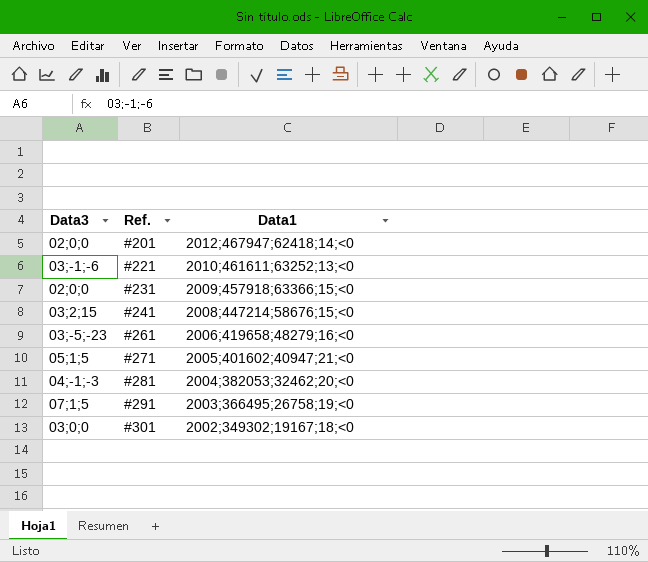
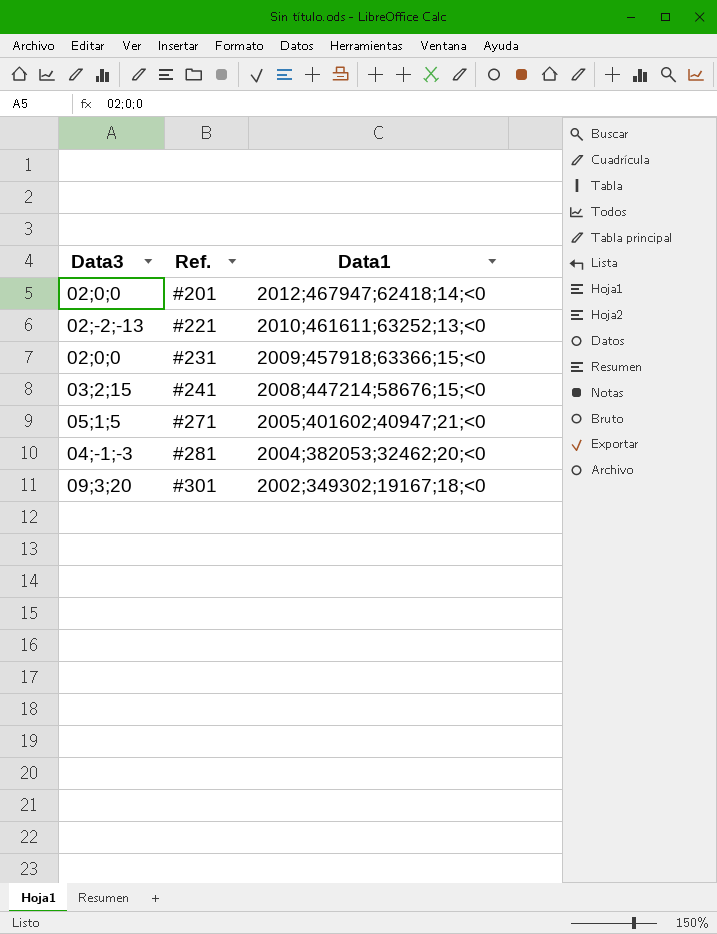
row #261: 03;-5;-23 | 2006;419658;48279;16;<0 -> none
row #291: 07;1;5 | 2003;366495;26758;19;<0 -> none
#221 | Data3: 03;-1;-6 -> 02;-2;-13
#301 | Data3: 03;0;0 -> 09;3;20

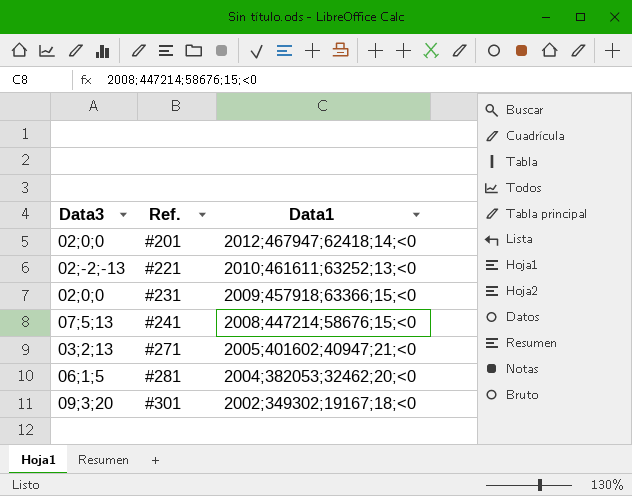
#241 | Data3: 03;2;15 -> 07;5;13
#271 | Data3: 05;1;5 -> 03;2;13
#281 | Data3: 04;-1;-3 -> 06;1;5

